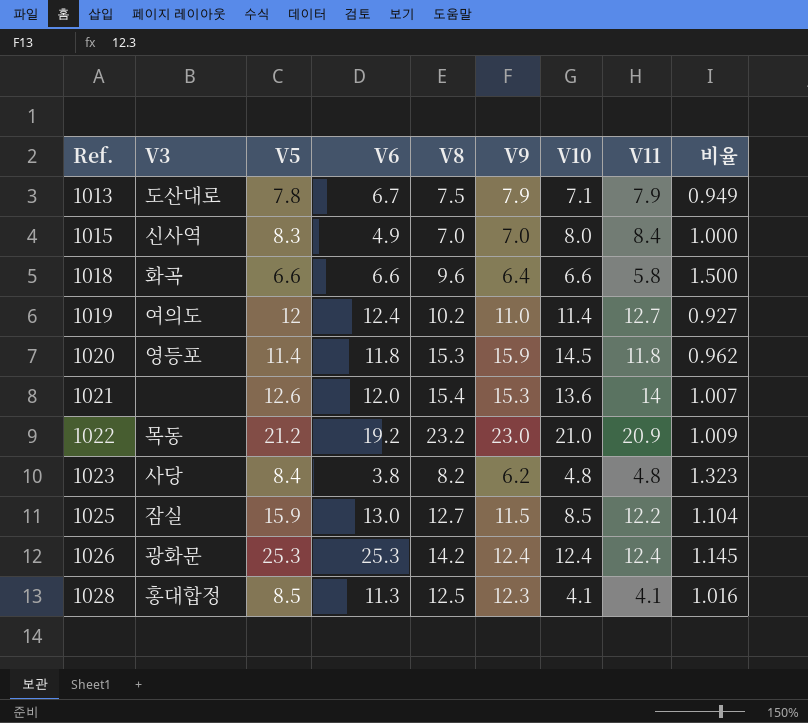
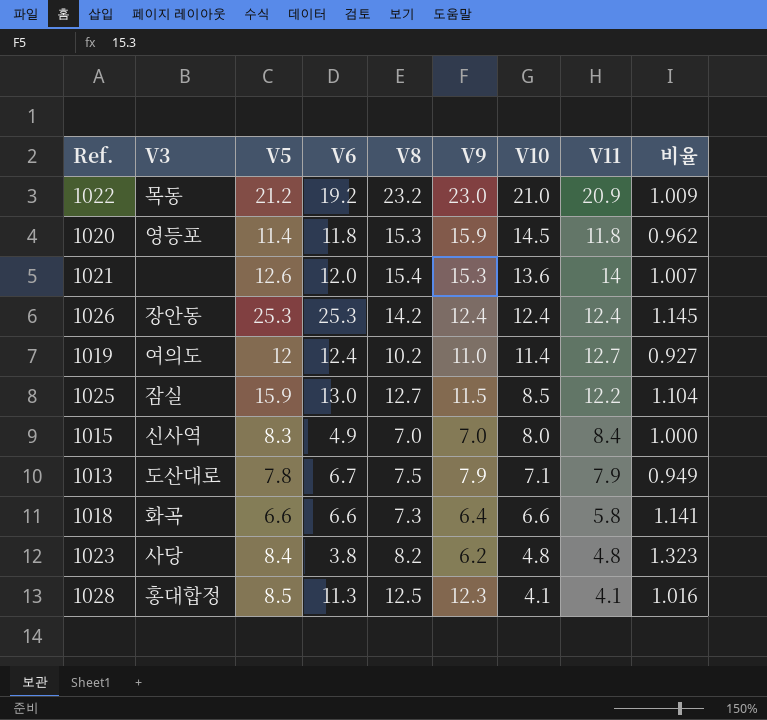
row order: Ref. ascending -> V10 descending
1026 | V3: 광화문 -> 장안동
1018 | V8: 9.6 -> 7.3
1018 | 비율: 1.500 -> 1.141

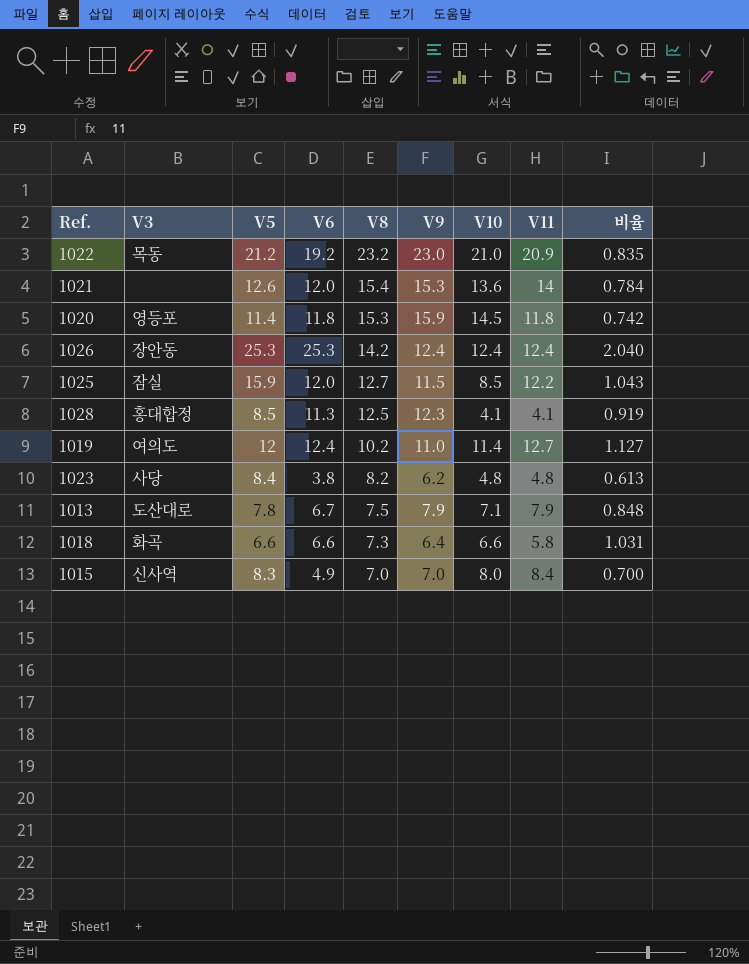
row order: V10 descending -> V8 descending
column 비율 | formula: [V8] / [V9] -> [V6] / [V9]
1025 | V6: 13.0 -> 12.0

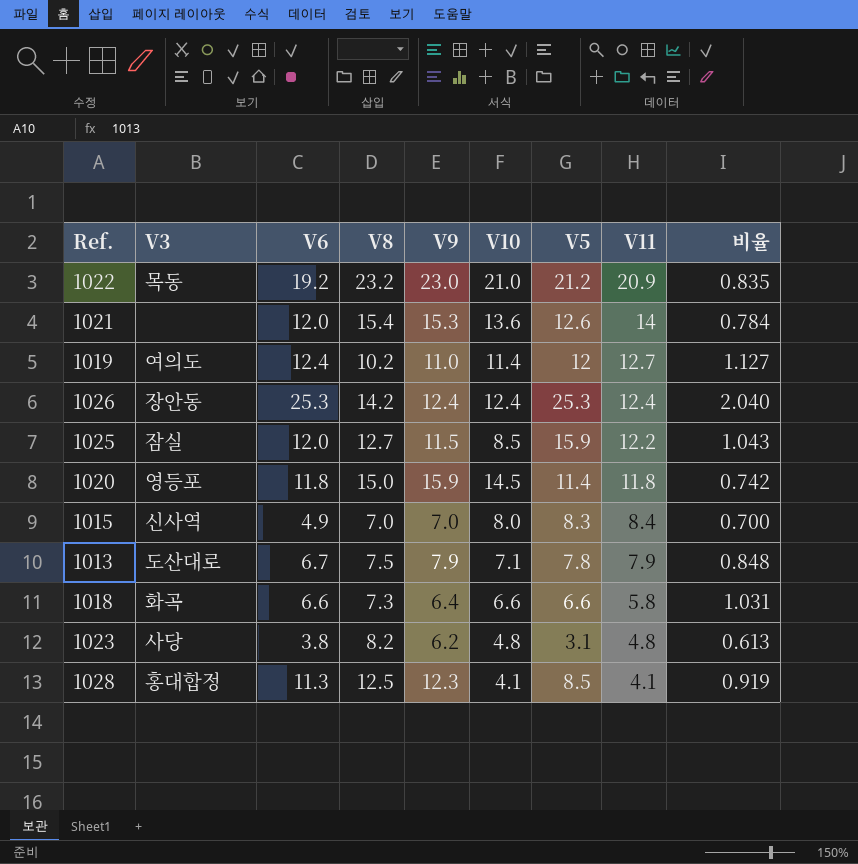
row order: V8 descending -> V11 descending
column V5 | position: 3 -> 7
1020 | V8: 15.3 -> 15.0
1023 | V5: 8.4 -> 3.1

